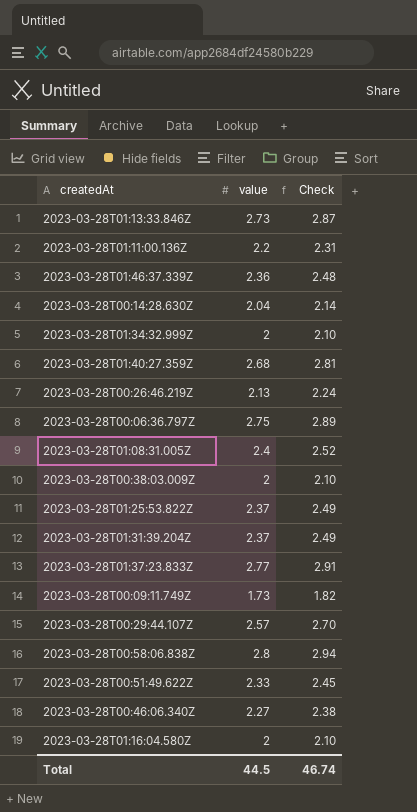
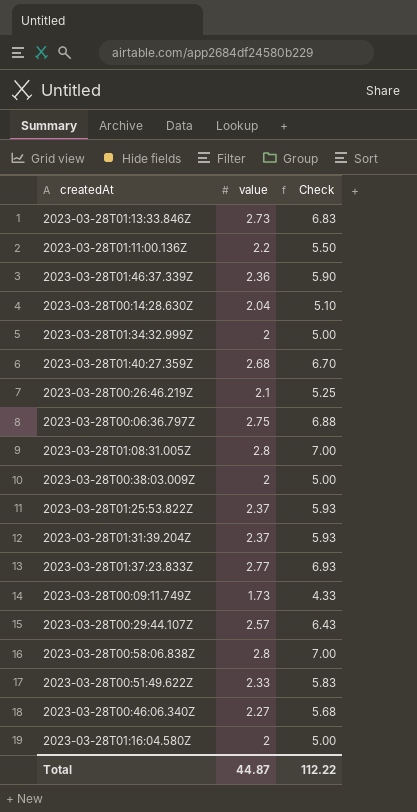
column Check | formula: [value] * 1.05 -> [value] * 2.5
2023-03-28T00:26:46.219Z | value: 2.13 -> 2.1
2023-03-28T01:08:31.005Z | value: 2.4 -> 2.8
Total | value: 44.5 -> 44.87
Total | Check: 46.74 -> 112.22

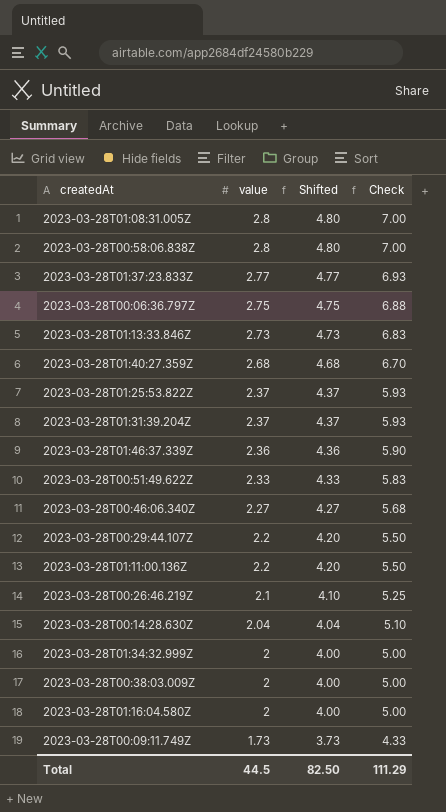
row order: none -> value descending
column Shifted | formula: none -> [value] + 2
2023-03-28T00:29:44.107Z | value: 2.57 -> 2.2
2023-03-28T00:29:44.107Z | Check: 6.43 -> 5.50
Total | value: 44.87 -> 44.5
Total | Check: 112.22 -> 111.29

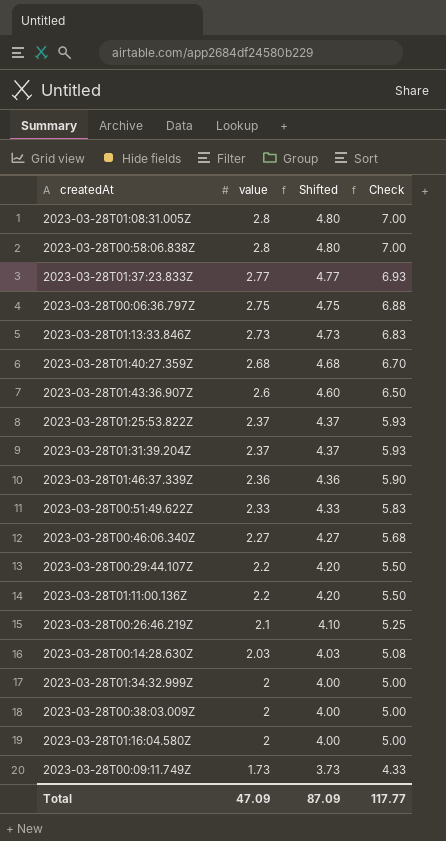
row 2023-03-28T01:43:36.907Z: none -> 2.6 | 4.60 | 6.50
2023-03-28T00:14:28.630Z | value: 2.04 -> 2.03
2023-03-28T00:14:28.630Z | Shifted: 4.04 -> 4.03
2023-03-28T00:14:28.630Z | Check: 5.10 -> 5.08
Total | value: 44.5 -> 47.09
Total | Shifted: 82.50 -> 87.09
Total | Check: 111.29 -> 117.77

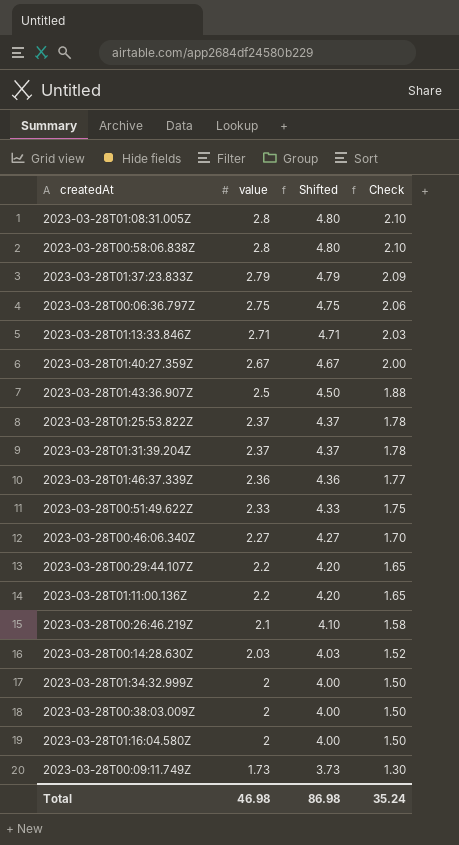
column Check | formula: [value] * 2.5 -> [value] * 0.75
2023-03-28T01:37:23.833Z | value: 2.77 -> 2.79
2023-03-28T01:37:23.833Z | Shifted: 4.77 -> 4.79
2023-03-28T01:13:33.846Z | value: 2.73 -> 2.71
2023-03-28T01:13:33.846Z | Shifted: 4.73 -> 4.71
2023-03-28T01:40:27.359Z | value: 2.68 -> 2.67
2023-03-28T01:40:27.359Z | Shifted: 4.68 -> 4.67
2023-03-28T01:43:36.907Z | value: 2.6 -> 2.5
2023-03-28T01:43:36.907Z | Shifted: 4.60 -> 4.50
Total | value: 47.09 -> 46.98
Total | Shifted: 87.09 -> 86.98
Total | Check: 117.77 -> 35.24

